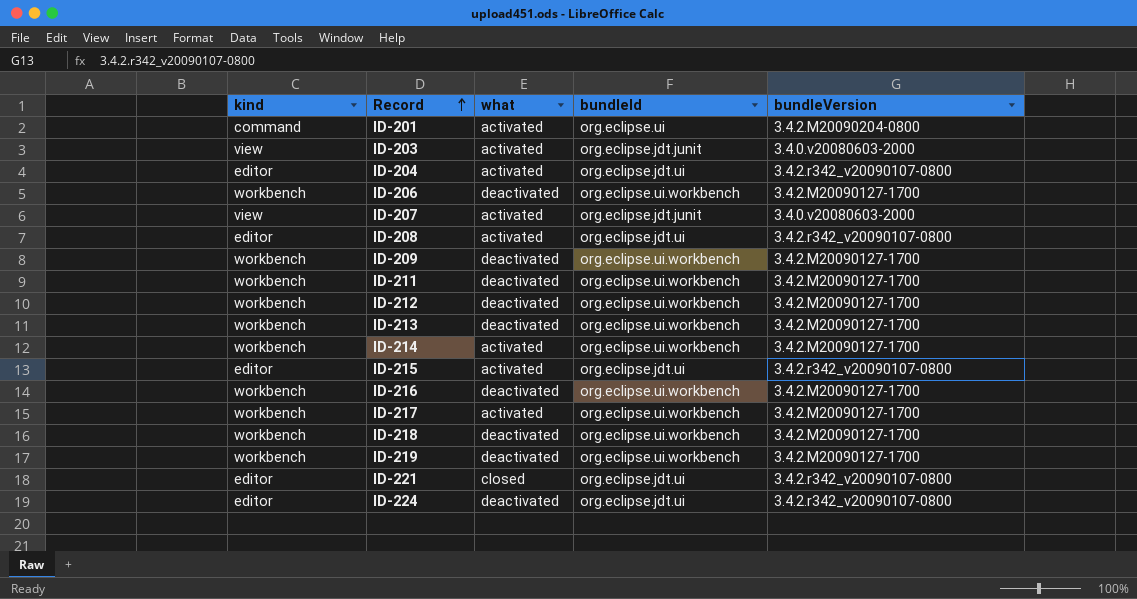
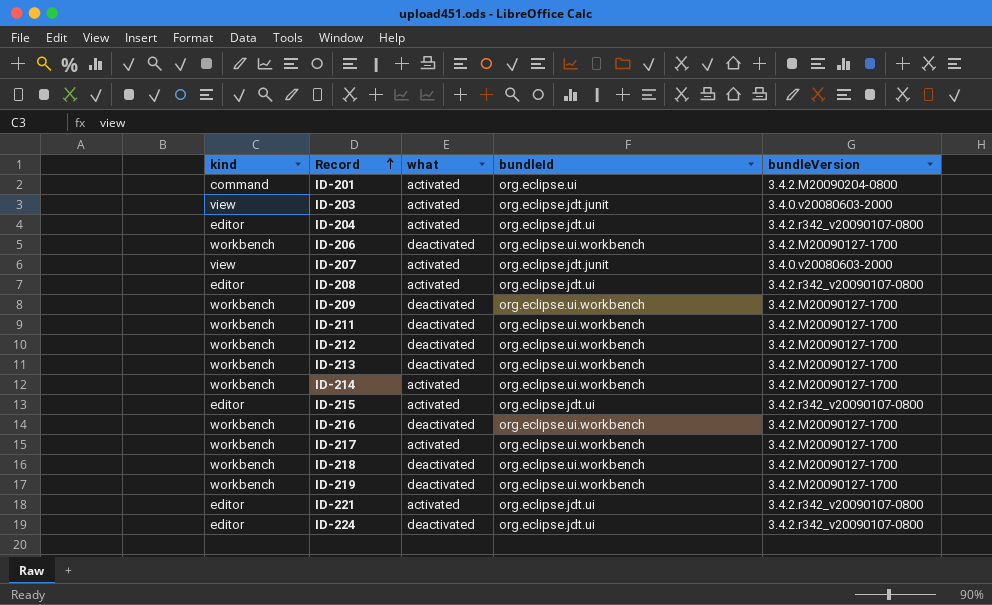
ID-221 | what: closed -> activated

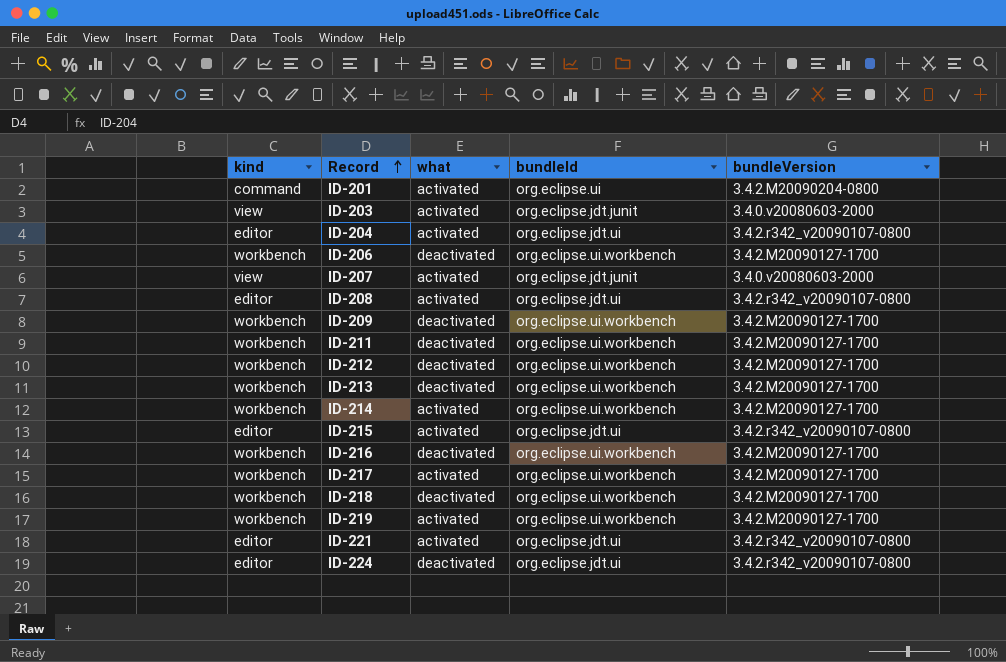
ID-219 | what: deactivated -> activated

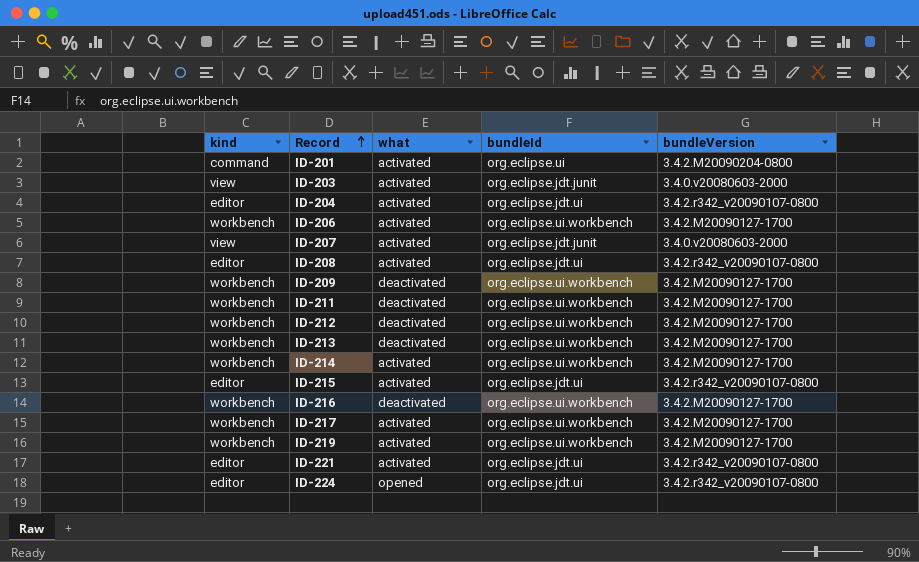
row ID-218: workbench | deactivated | org.eclipse.ui.workbench | 3.4.2.M20090127-1700 -> none
ID-206 | what: deactivated -> activated
ID-224 | what: deactivated -> opened

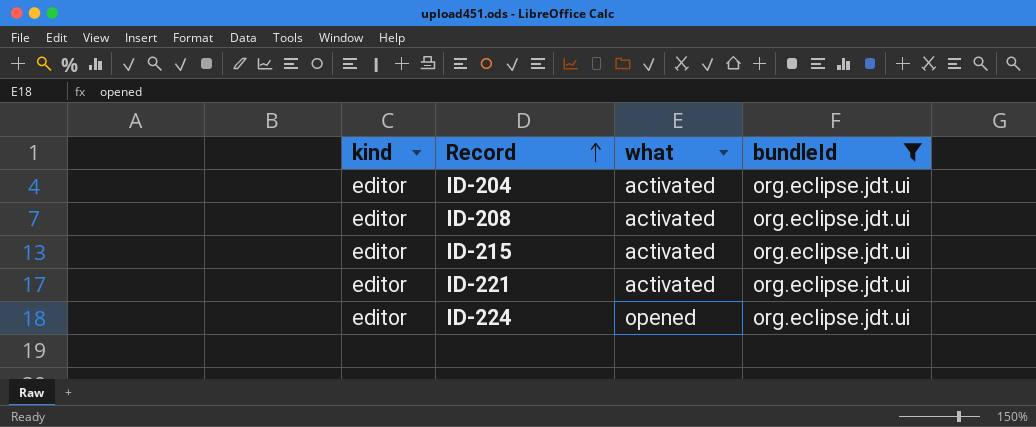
filter: none -> bundleId = org.eclipse.jdt.ui
column bundleVersion | position: 5 -> none

